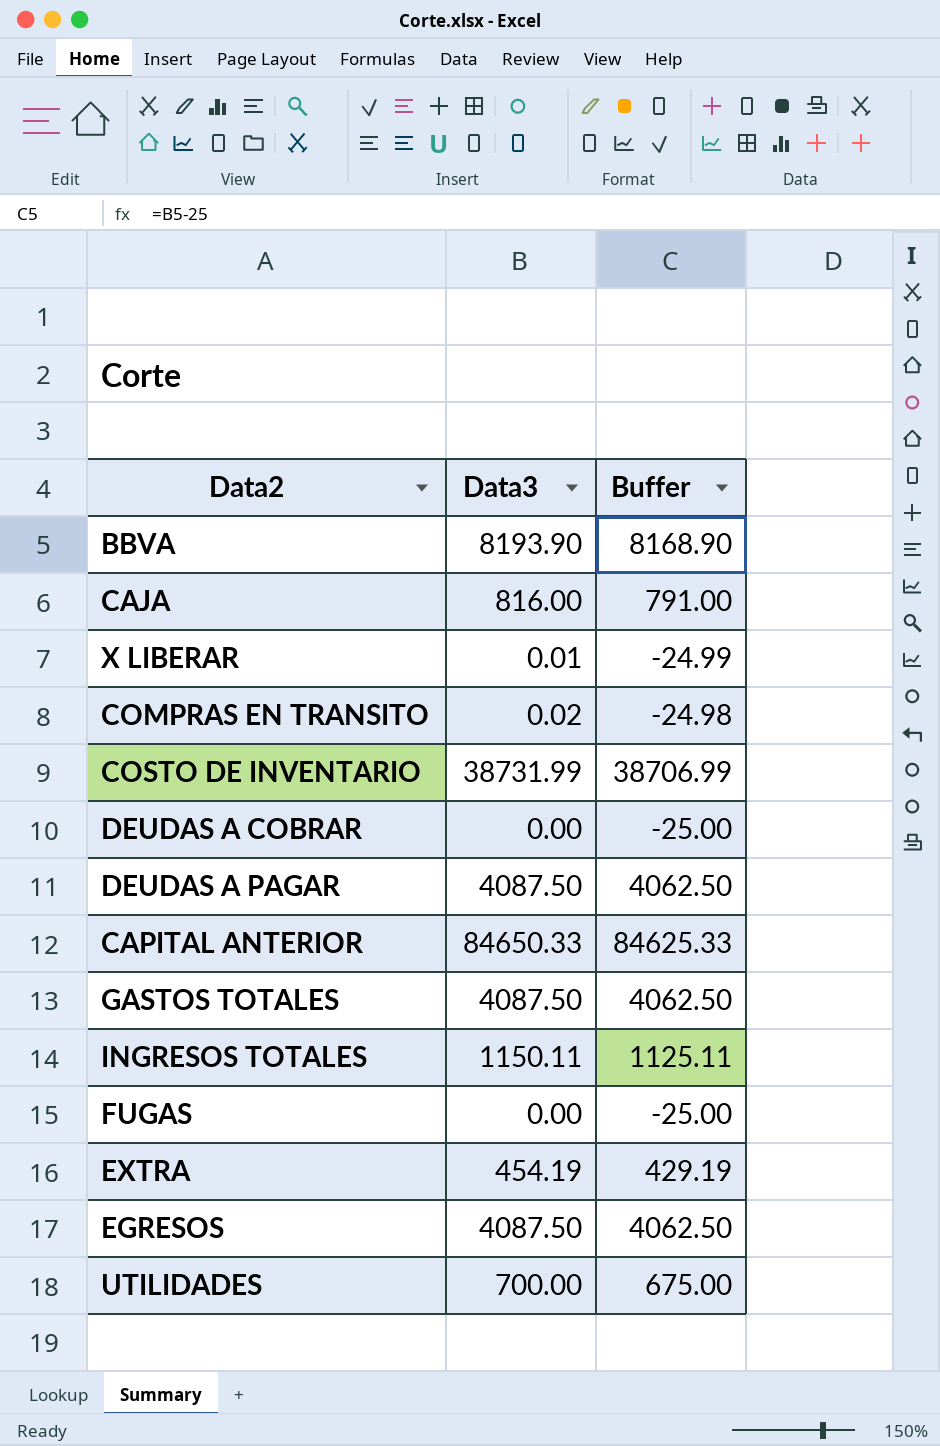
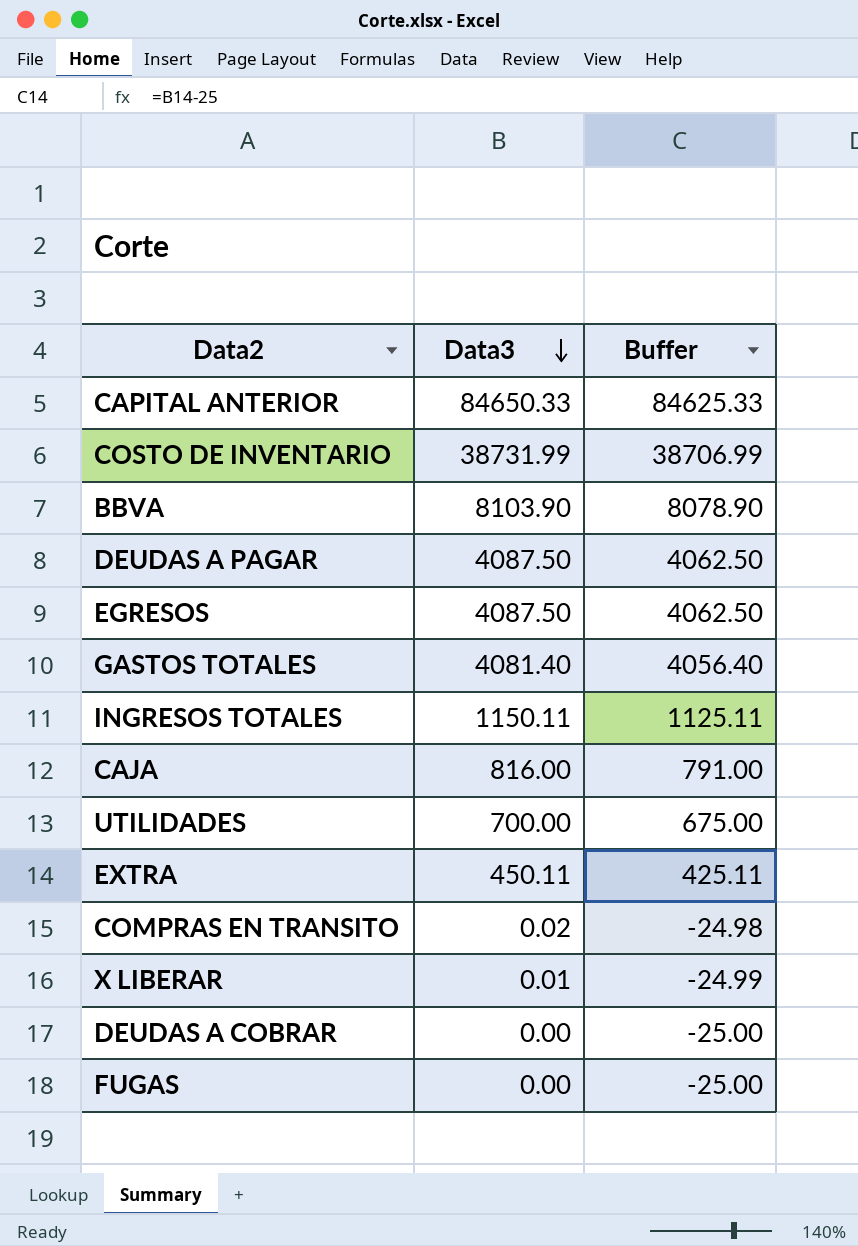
row order: none -> Data3 descending
BBVA | Data3: 8193.90 -> 8103.90
BBVA | Buffer: 8168.90 -> 8078.90
GASTOS TOTALES | Data3: 4087.50 -> 4081.40
GASTOS TOTALES | Buffer: 4062.50 -> 4056.40
EXTRA | Data3: 454.19 -> 450.11
EXTRA | Buffer: 429.19 -> 425.11

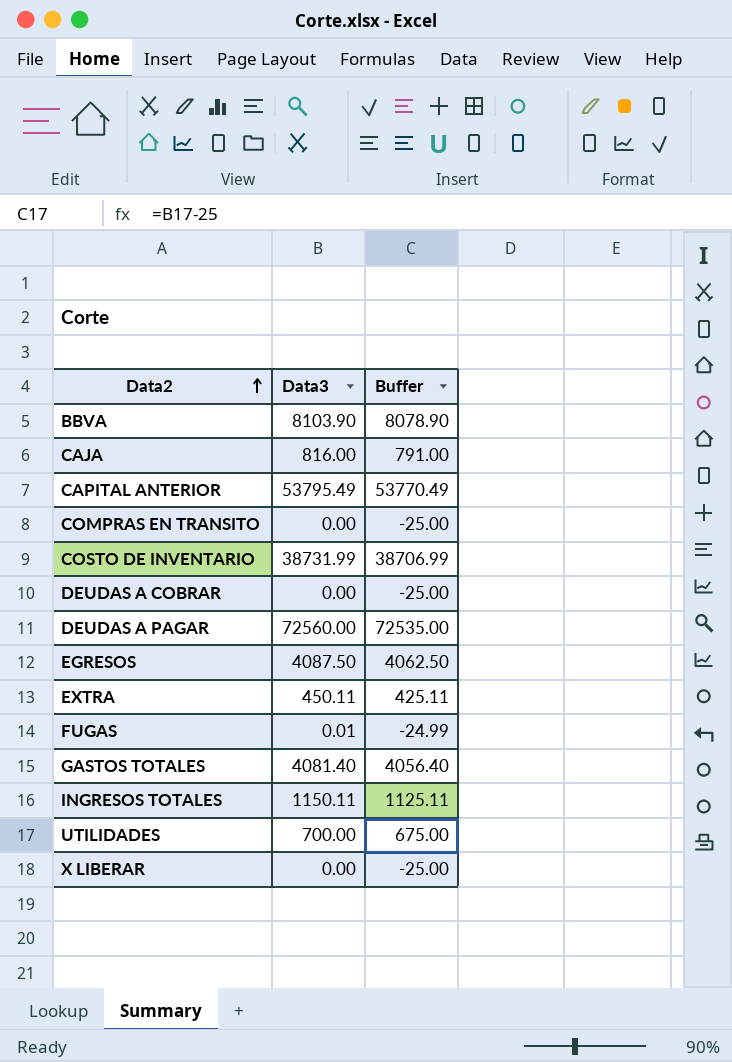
row order: Data3 descending -> Data2 ascending
CAPITAL ANTERIOR | Data3: 84650.33 -> 53795.49
CAPITAL ANTERIOR | Buffer: 84625.33 -> 53770.49
COMPRAS EN TRANSITO | Data3: 0.02 -> 0.00
COMPRAS EN TRANSITO | Buffer: -24.98 -> -25.00
DEUDAS A PAGAR | Data3: 4087.50 -> 72560.00
DEUDAS A PAGAR | Buffer: 4062.50 -> 72535.00
FUGAS | Data3: 0.00 -> 0.01
FUGAS | Buffer: -25.00 -> -24.99
X LIBERAR | Data3: 0.01 -> 0.00
X LIBERAR | Buffer: -24.99 -> -25.00

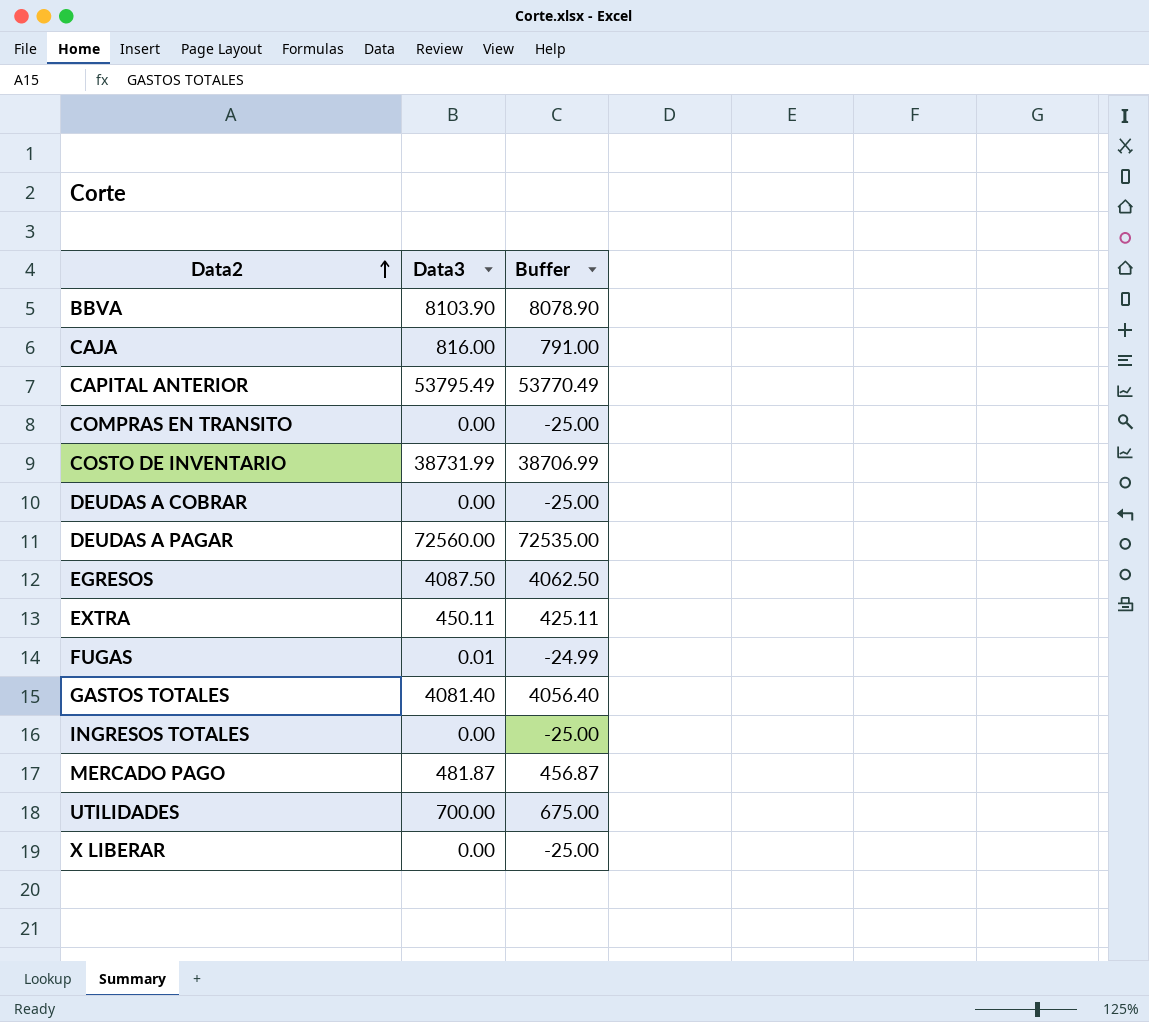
INGRESOS TOTALES | Data3: 1150.11 -> 0.00
INGRESOS TOTALES | Buffer: 1125.11 -> -25.00
row MERCADO PAGO: none -> 481.87 | 456.87

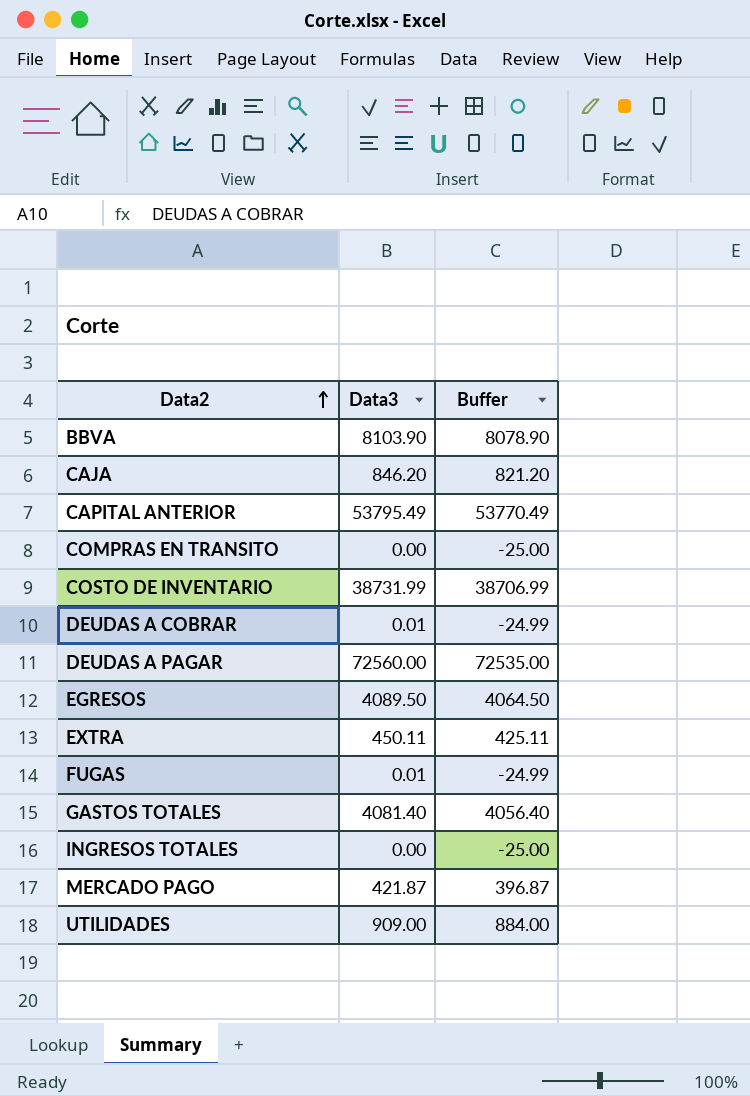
row X LIBERAR: 0.00 | -25.00 -> none
CAJA | Data3: 816.00 -> 846.20
CAJA | Buffer: 791.00 -> 821.20
DEUDAS A COBRAR | Data3: 0.00 -> 0.01
DEUDAS A COBRAR | Buffer: -25.00 -> -24.99
EGRESOS | Data3: 4087.50 -> 4089.50
EGRESOS | Buffer: 4062.50 -> 4064.50
MERCADO PAGO | Data3: 481.87 -> 421.87
MERCADO PAGO | Buffer: 456.87 -> 396.87
UTILIDADES | Data3: 700.00 -> 909.00
UTILIDADES | Buffer: 675.00 -> 884.00

